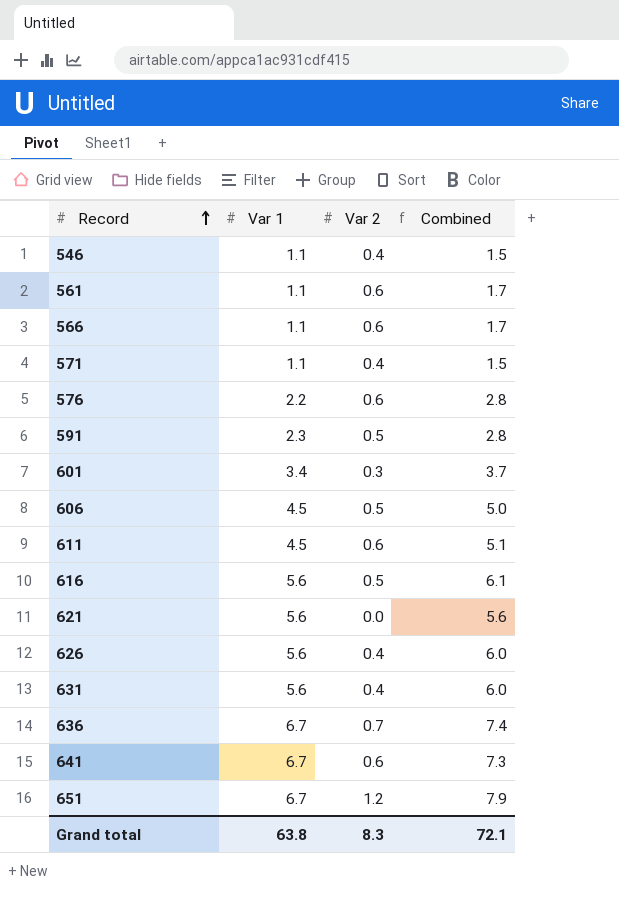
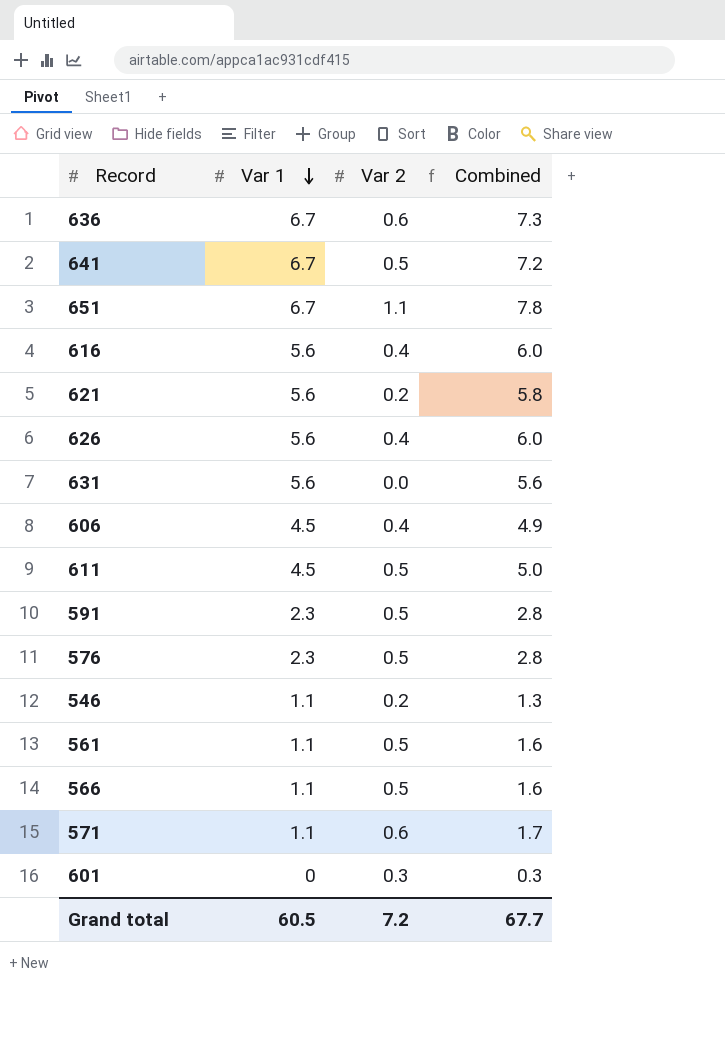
row order: Record ascending -> Var 1 descending
636 | Var 2: 0.7 -> 0.6
636 | Combined: 7.4 -> 7.3
641 | Var 2: 0.6 -> 0.5
641 | Combined: 7.3 -> 7.2
651 | Var 2: 1.2 -> 1.1
651 | Combined: 7.9 -> 7.8
616 | Var 2: 0.5 -> 0.4
616 | Combined: 6.1 -> 6.0
621 | Var 2: 0.0 -> 0.2
621 | Combined: 5.6 -> 5.8
631 | Var 2: 0.4 -> 0.0
631 | Combined: 6.0 -> 5.6
606 | Var 2: 0.5 -> 0.4
606 | Combined: 5.0 -> 4.9
611 | Var 2: 0.6 -> 0.5
611 | Combined: 5.1 -> 5.0
576 | Var 1: 2.2 -> 2.3
576 | Var 2: 0.6 -> 0.5
546 | Var 2: 0.4 -> 0.2
546 | Combined: 1.5 -> 1.3
561 | Var 2: 0.6 -> 0.5
561 | Combined: 1.7 -> 1.6
566 | Var 2: 0.6 -> 0.5
566 | Combined: 1.7 -> 1.6
571 | Var 2: 0.4 -> 0.6
571 | Combined: 1.5 -> 1.7
601 | Var 1: 3.4 -> 0
601 | Combined: 3.7 -> 0.3
Grand total | Var 1: 63.8 -> 60.5
Grand total | Var 2: 8.3 -> 7.2
Grand total | Combined: 72.1 -> 67.7

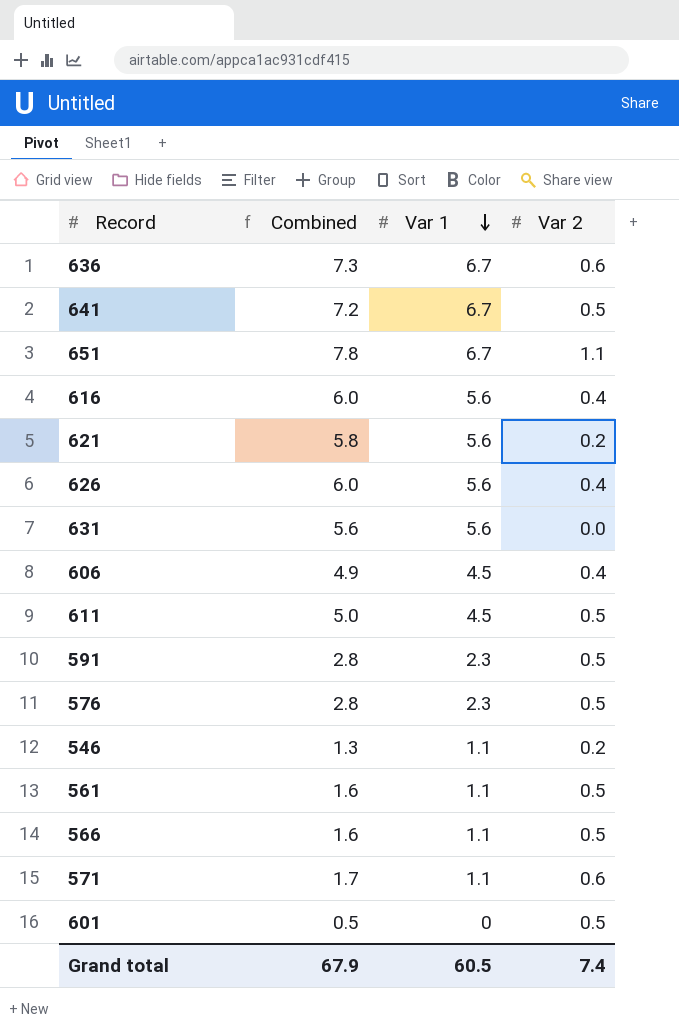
column Combined | position: 4 -> 2
601 | Combined: 0.3 -> 0.5
601 | Var 2: 0.3 -> 0.5
Grand total | Combined: 67.7 -> 67.9
Grand total | Var 2: 7.2 -> 7.4

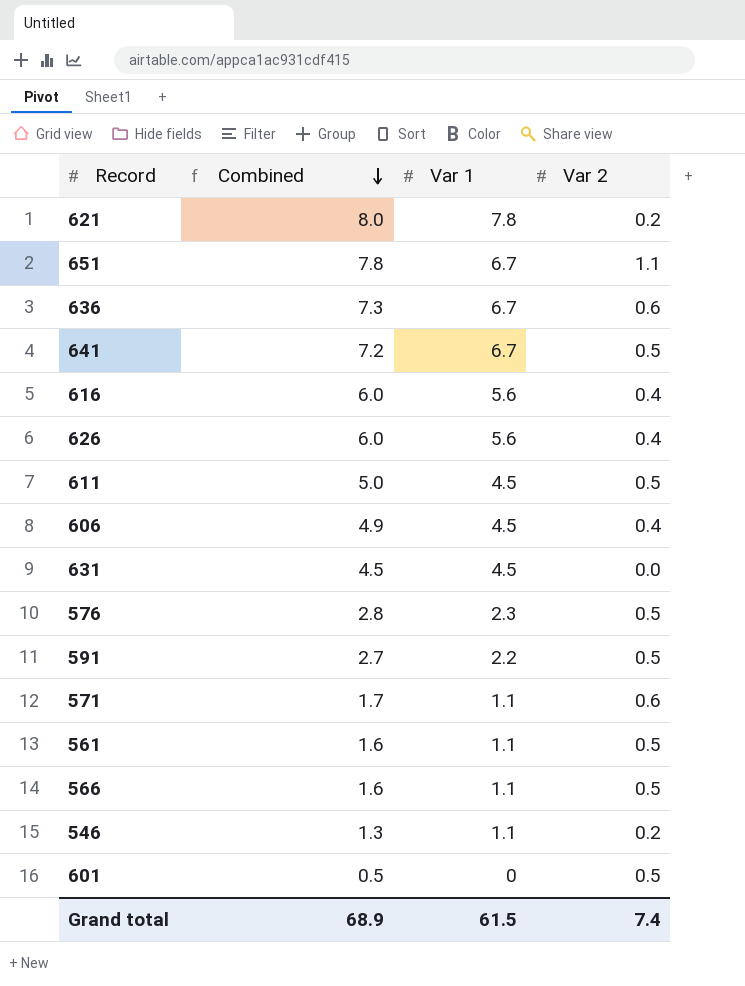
row order: Var 1 descending -> Combined descending
621 | Combined: 5.8 -> 8.0
621 | Var 1: 5.6 -> 7.8
631 | Combined: 5.6 -> 4.5
631 | Var 1: 5.6 -> 4.5
591 | Combined: 2.8 -> 2.7
591 | Var 1: 2.3 -> 2.2
Grand total | Combined: 67.9 -> 68.9
Grand total | Var 1: 60.5 -> 61.5

